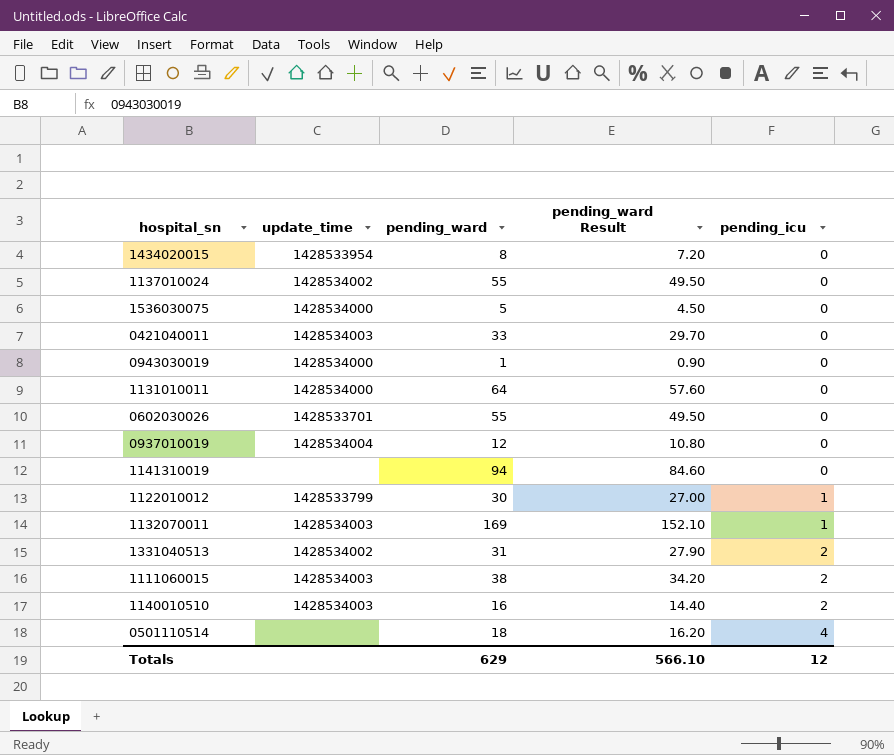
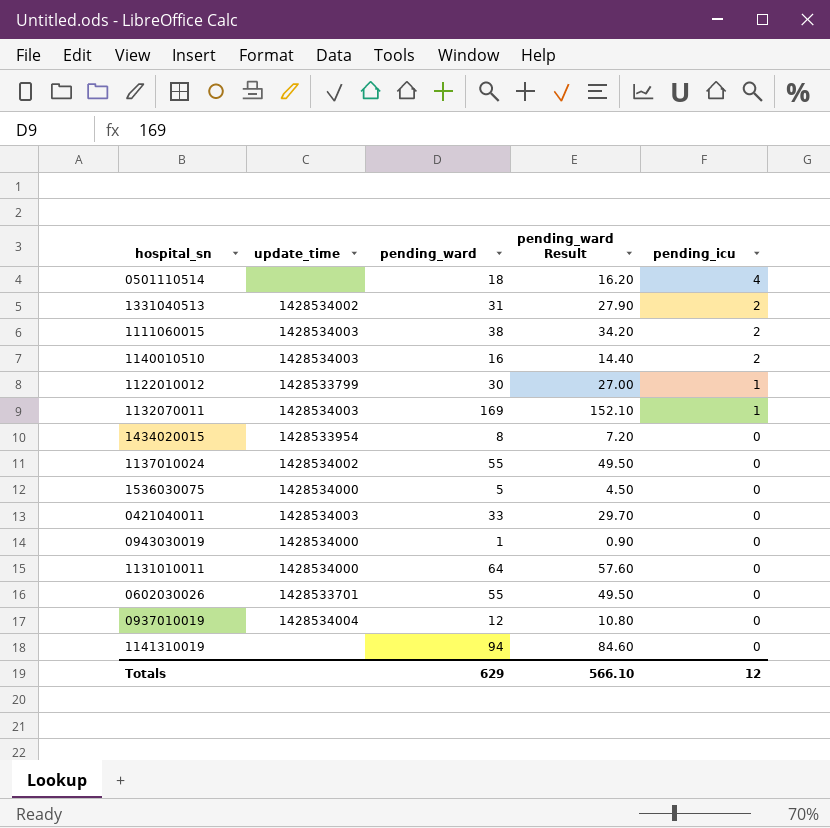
row order: pending_icu ascending -> pending_icu descending

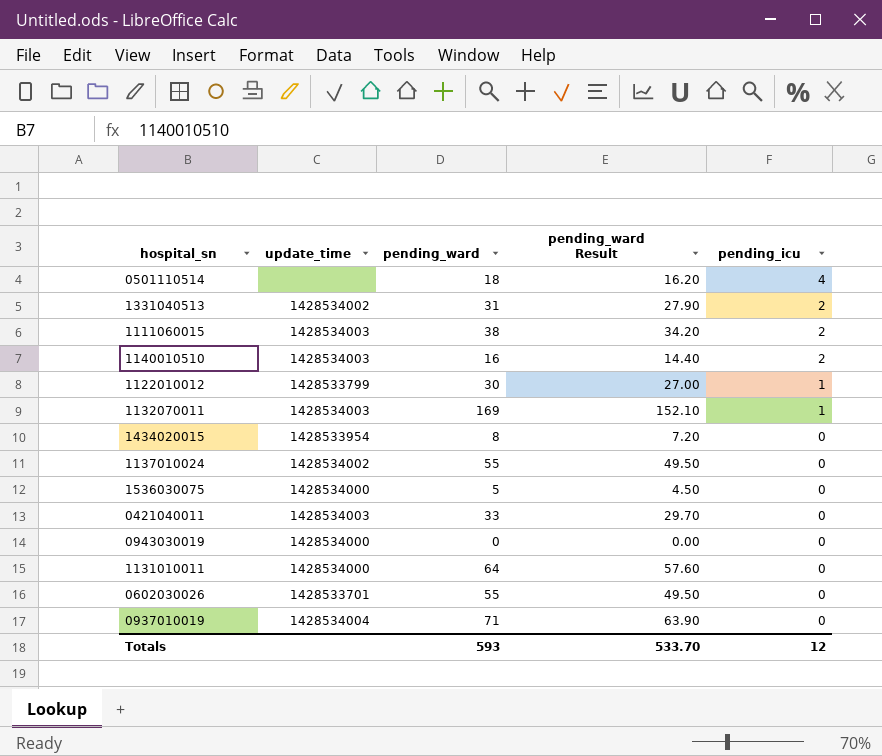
row 1141310019: none | 94 | 84.60 | 0 -> none
0943030019 | pending_ward: 1 -> 0
0943030019 | pending_ward Result: 0.90 -> 0.00
0937010019 | pending_ward: 12 -> 71
0937010019 | pending_ward Result: 10.80 -> 63.90
Totals | pending_ward: 629 -> 593
Totals | pending_ward Result: 566.10 -> 533.70

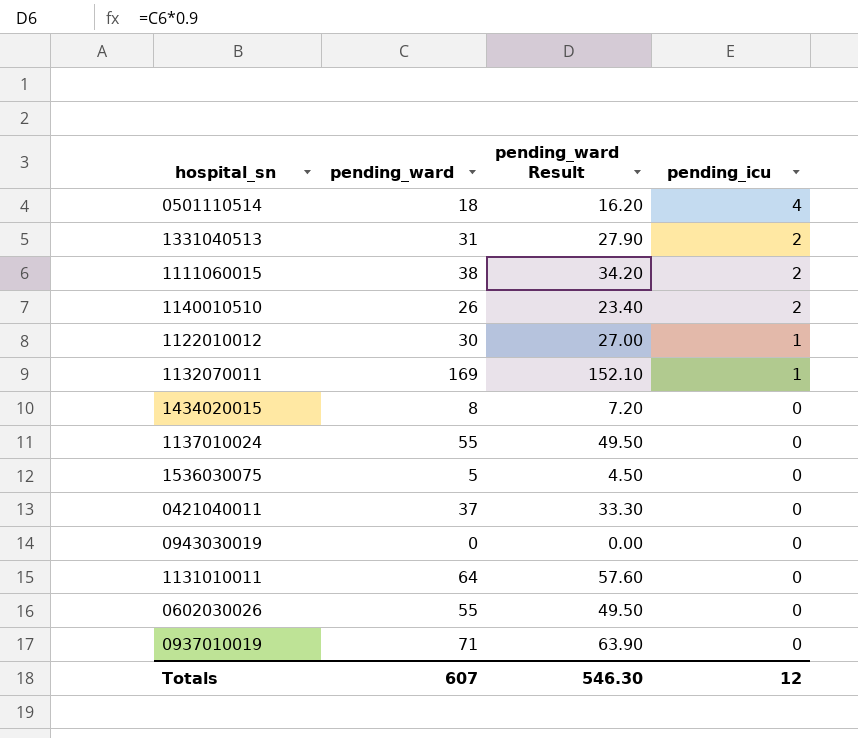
column update_time | position: 2 -> none
1140010510 | pending_ward: 16 -> 26
1140010510 | pending_ward Result: 14.40 -> 23.40
0421040011 | pending_ward: 33 -> 37
0421040011 | pending_ward Result: 29.70 -> 33.30
Totals | pending_ward: 593 -> 607
Totals | pending_ward Result: 533.70 -> 546.30

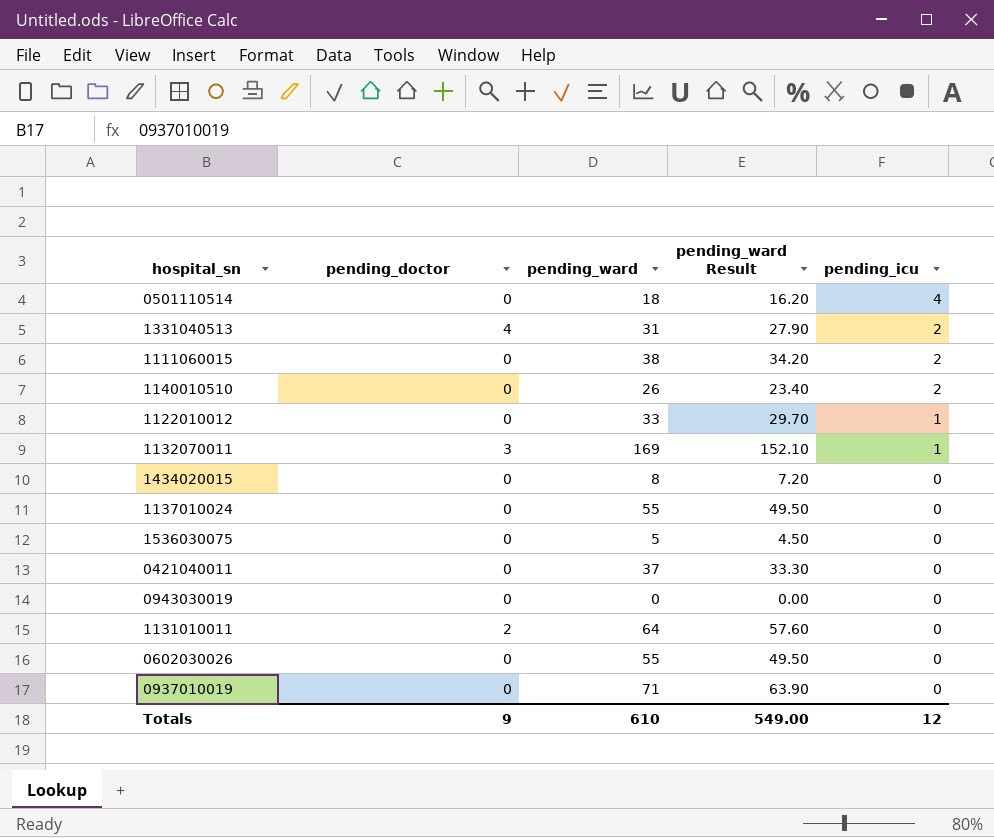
column pending_doctor | position: none -> 2
1122010012 | pending_ward: 30 -> 33
1122010012 | pending_ward Result: 27.00 -> 29.70
Totals | pending_ward: 607 -> 610
Totals | pending_ward Result: 546.30 -> 549.00

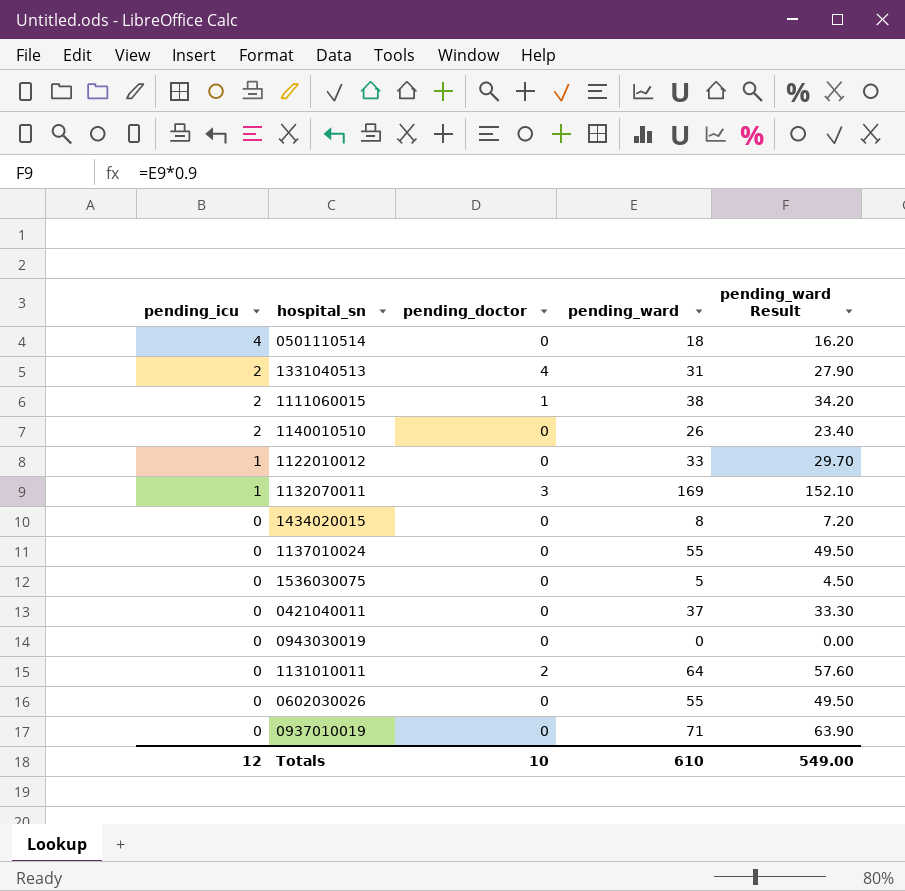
column pending_icu | position: 5 -> 1
1111060015 | pending_doctor: 0 -> 1
Totals | pending_doctor: 9 -> 10

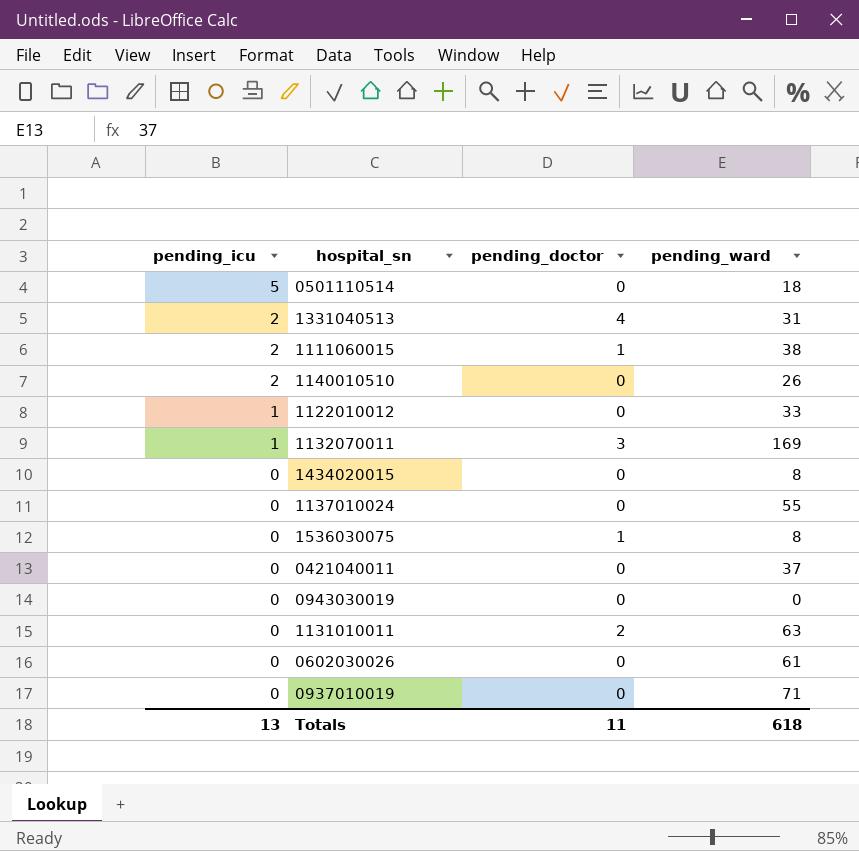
column pending_ward Result | formula: [pending_ward] * 0.9 -> none
0501110514 | pending_icu: 4 -> 5
1536030075 | pending_doctor: 0 -> 1
1536030075 | pending_ward: 5 -> 8
1131010011 | pending_ward: 64 -> 63
0602030026 | pending_ward: 55 -> 61
Totals | pending_icu: 12 -> 13
Totals | pending_doctor: 10 -> 11
Totals | pending_ward: 610 -> 618

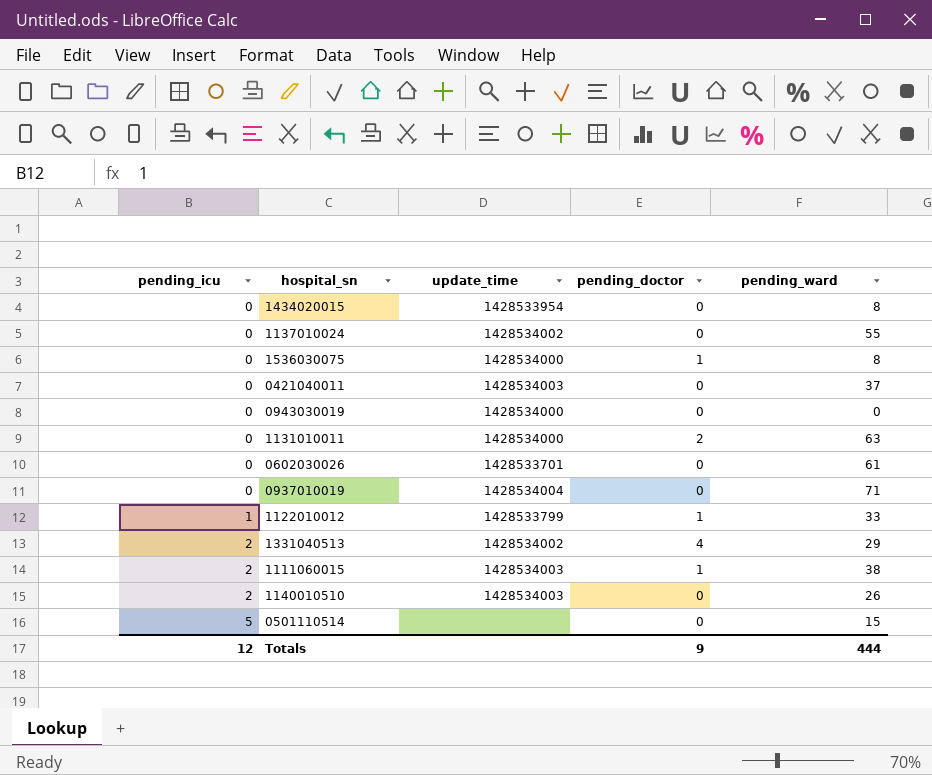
row order: pending_icu descending -> pending_icu ascending
column update_time | position: none -> 3
row 1132070011: 1 | 3 | 169 -> none
1122010012 | pending_doctor: 0 -> 1
1331040513 | pending_ward: 31 -> 29
0501110514 | pending_ward: 18 -> 15
Totals | pending_icu: 13 -> 12
Totals | pending_doctor: 11 -> 9
Totals | pending_ward: 618 -> 444

